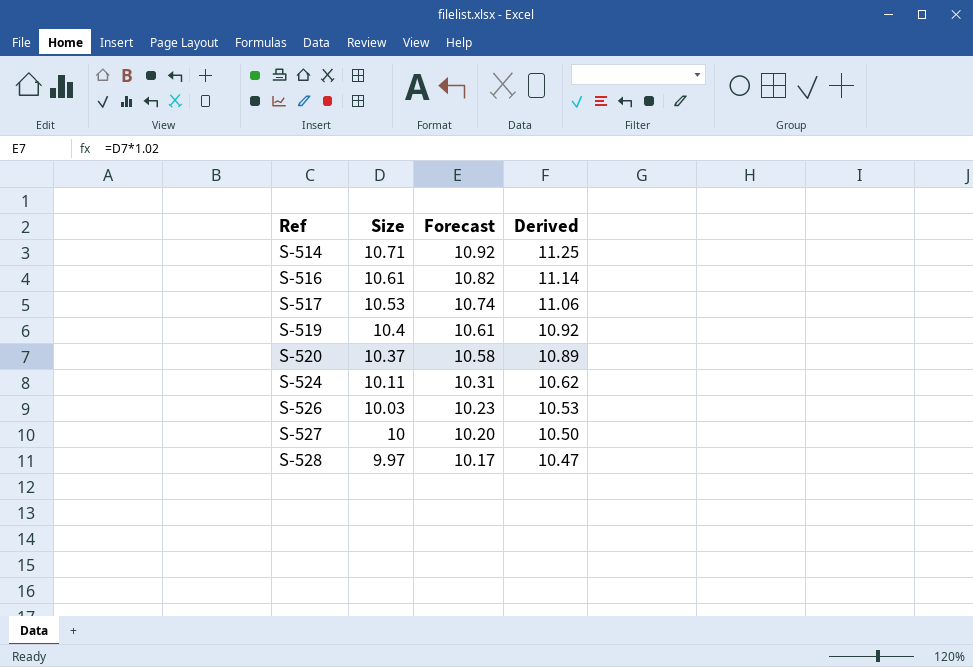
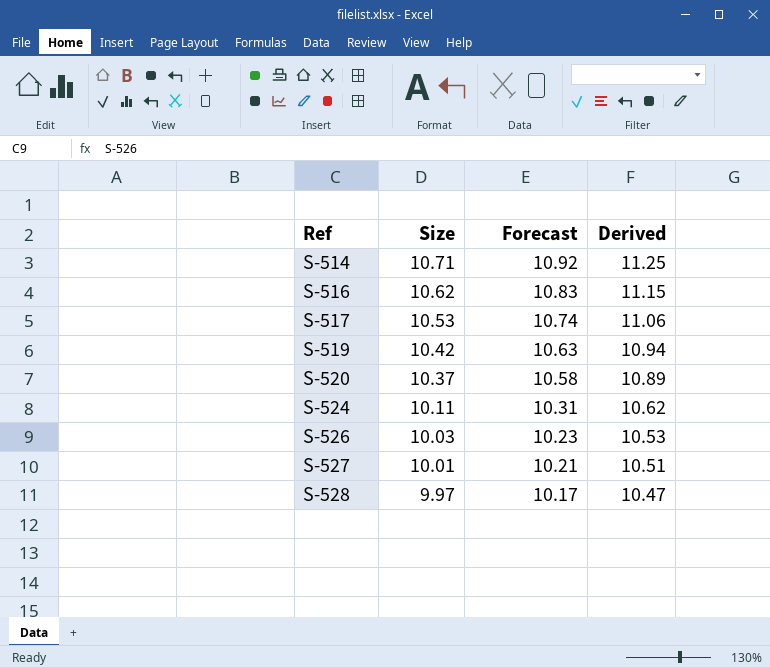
S-516 | Size: 10.61 -> 10.62
S-516 | Forecast: 10.82 -> 10.83
S-516 | Derived: 11.14 -> 11.15
S-519 | Size: 10.4 -> 10.42
S-519 | Forecast: 10.61 -> 10.63
S-519 | Derived: 10.92 -> 10.94
S-527 | Size: 10 -> 10.01
S-527 | Forecast: 10.20 -> 10.21
S-527 | Derived: 10.50 -> 10.51

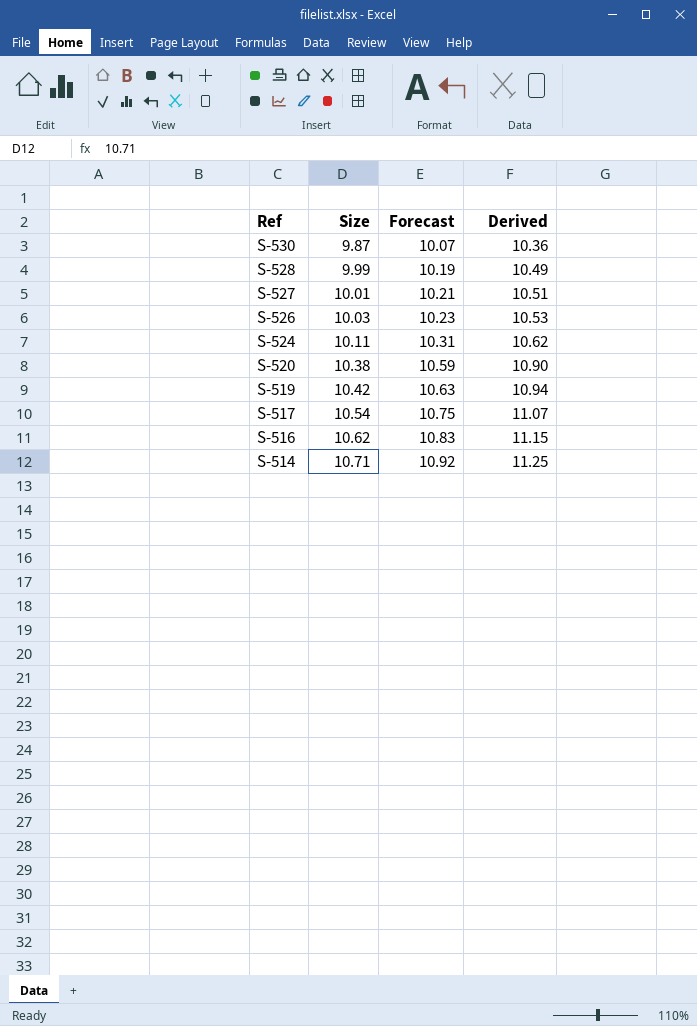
row order: Ref ascending -> Ref descending
row S-530: none -> 9.87 | 10.07 | 10.36
S-528 | Size: 9.97 -> 9.99
S-528 | Forecast: 10.17 -> 10.19
S-528 | Derived: 10.47 -> 10.49
S-520 | Size: 10.37 -> 10.38
S-520 | Forecast: 10.58 -> 10.59
S-520 | Derived: 10.89 -> 10.90
S-517 | Size: 10.53 -> 10.54
S-517 | Forecast: 10.74 -> 10.75
S-517 | Derived: 11.06 -> 11.07

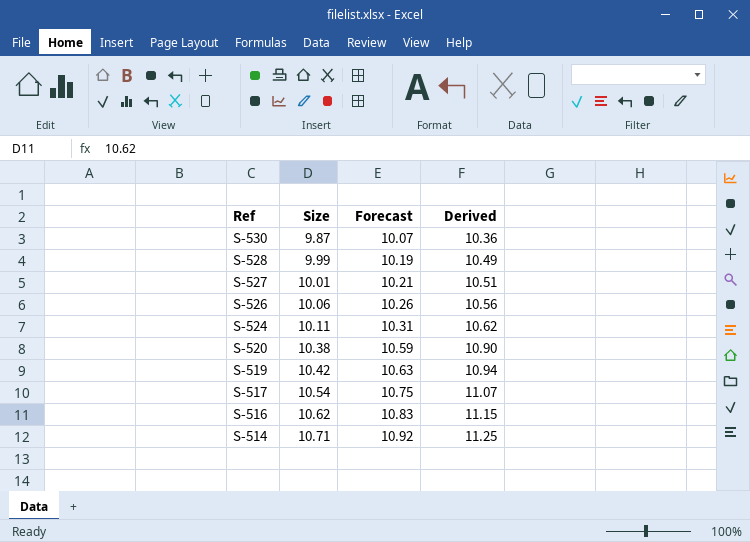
S-526 | Size: 10.03 -> 10.06
S-526 | Forecast: 10.23 -> 10.26
S-526 | Derived: 10.53 -> 10.56

